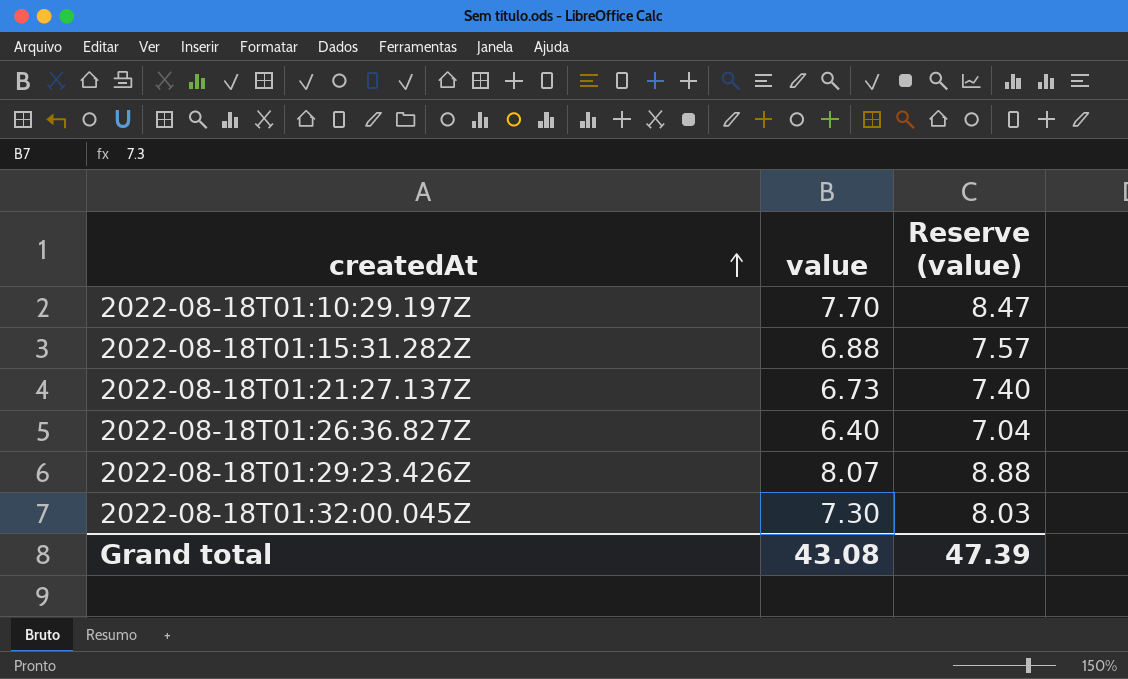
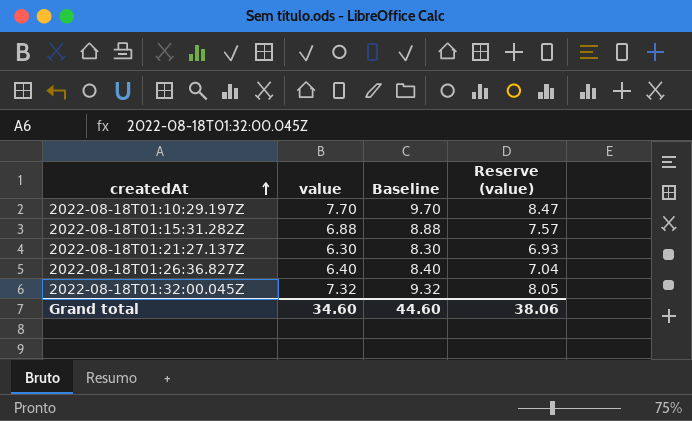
column Baseline | formula: none -> [value] + 2
row 2022-08-18T01:29:23.426Z: 8.07 | 8.88 -> none
2022-08-18T01:21:27.137Z | value: 6.73 -> 6.30
2022-08-18T01:21:27.137Z | Reserve (value): 7.40 -> 6.93
2022-08-18T01:32:00.045Z | value: 7.30 -> 7.32
2022-08-18T01:32:00.045Z | Reserve (value): 8.03 -> 8.05
Grand total | value: 43.08 -> 34.60
Grand total | Reserve (value): 47.39 -> 38.06

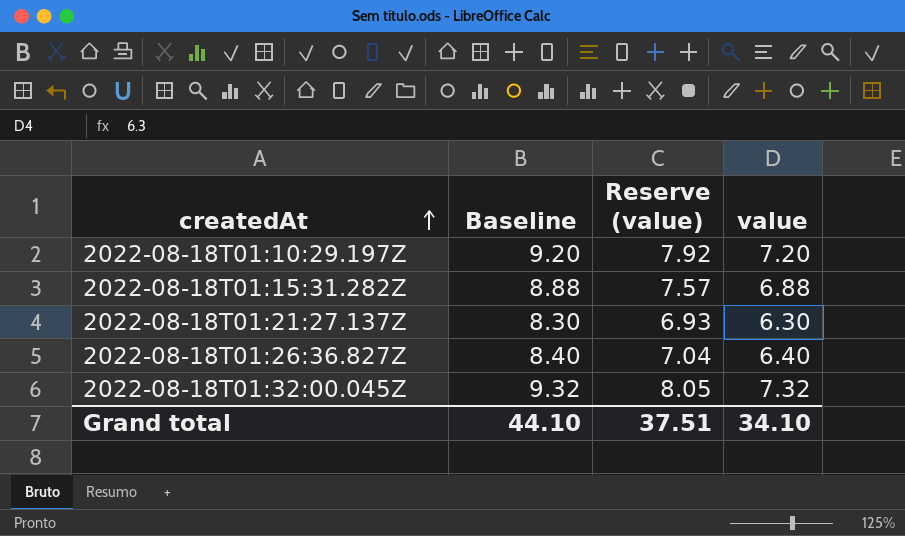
column value | position: 2 -> 4
2022-08-18T01:10:29.197Z | Baseline: 9.70 -> 9.20
2022-08-18T01:10:29.197Z | Reserve (value): 8.47 -> 7.92
2022-08-18T01:10:29.197Z | value: 7.70 -> 7.20
Grand total | Baseline: 44.60 -> 44.10
Grand total | Reserve (value): 38.06 -> 37.51
Grand total | value: 34.60 -> 34.10

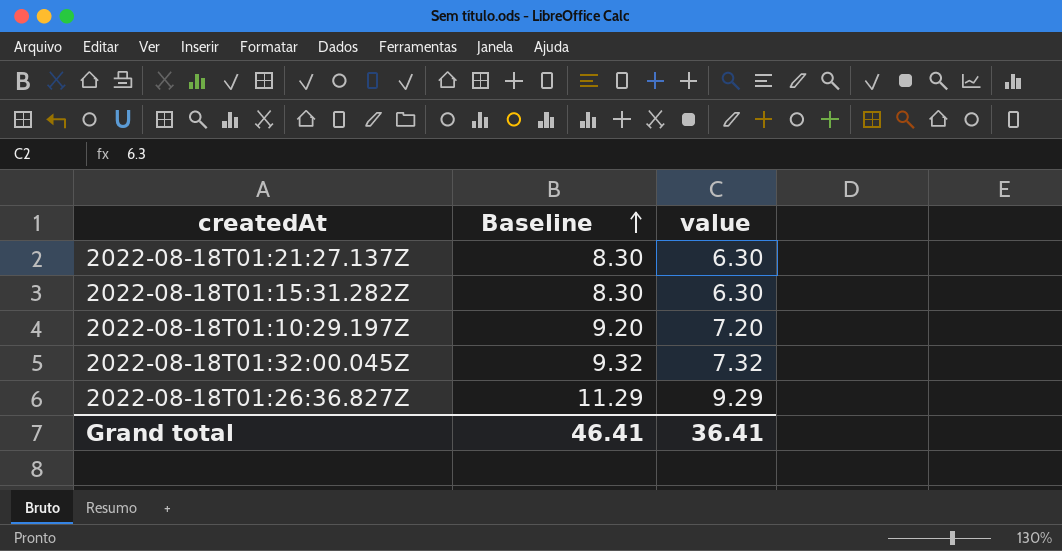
row order: createdAt ascending -> Baseline ascending
column Reserve (value) | formula: [value] * 1.1 -> none
2022-08-18T01:15:31.282Z | Baseline: 8.88 -> 8.30
2022-08-18T01:15:31.282Z | value: 6.88 -> 6.30
2022-08-18T01:26:36.827Z | Baseline: 8.40 -> 11.29
2022-08-18T01:26:36.827Z | value: 6.40 -> 9.29
Grand total | Baseline: 44.10 -> 46.41
Grand total | value: 34.10 -> 36.41

